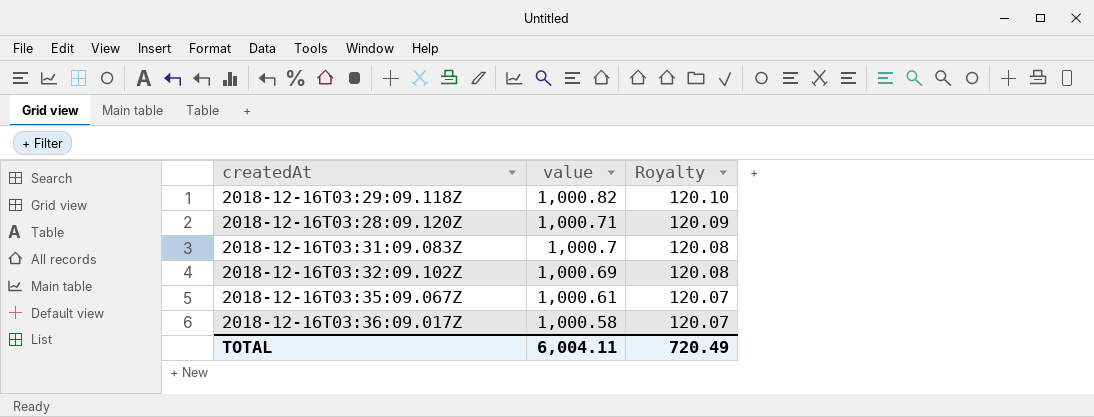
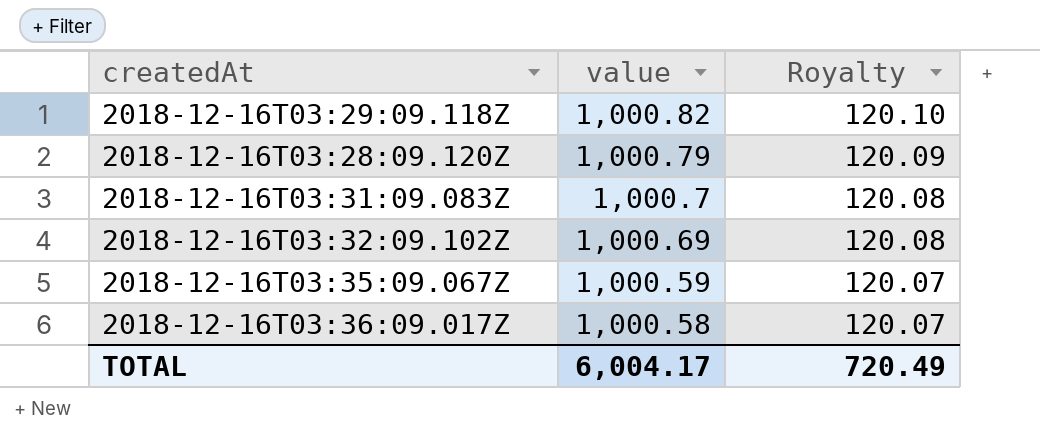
2018-12-16T03:28:09.120Z | value: 1,000.71 -> 1,000.79
2018-12-16T03:35:09.067Z | value: 1,000.61 -> 1,000.59
TOTAL | value: 6,004.11 -> 6,004.17

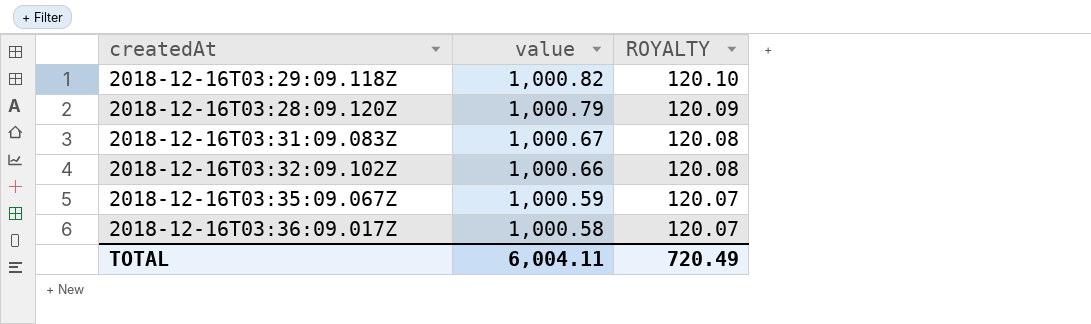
column name: Royalty -> ROYALTY
2018-12-16T03:31:09.083Z | value: 1,000.7 -> 1,000.67
2018-12-16T03:32:09.102Z | value: 1,000.69 -> 1,000.66
TOTAL | value: 6,004.17 -> 6,004.11

